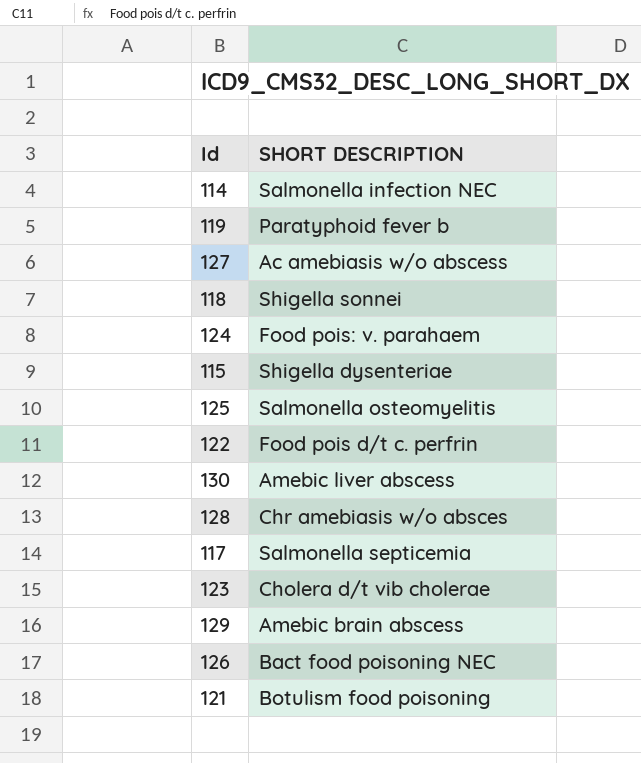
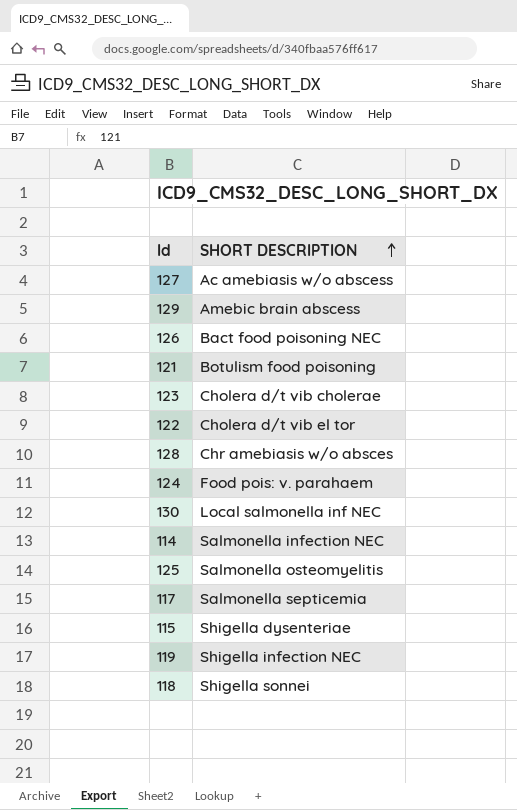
row order: none -> SHORT DESCRIPTION ascending
122 | SHORT DESCRIPTION: Food pois d/t c. perfrin -> Cholera d/t vib el tor
130 | SHORT DESCRIPTION: Amebic liver abscess -> Local salmonella inf NEC
119 | SHORT DESCRIPTION: Paratyphoid fever b -> Shigella infection NEC

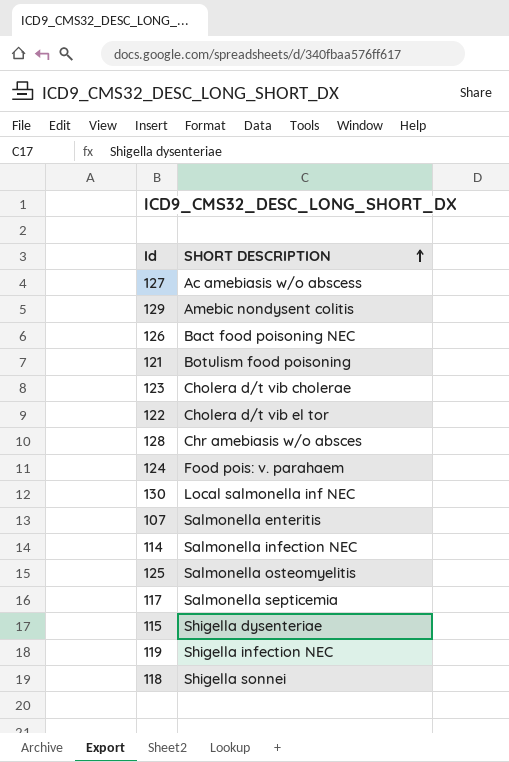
129 | SHORT DESCRIPTION: Amebic brain abscess -> Amebic nondysent colitis
row 107: none -> Salmonella enteritis

